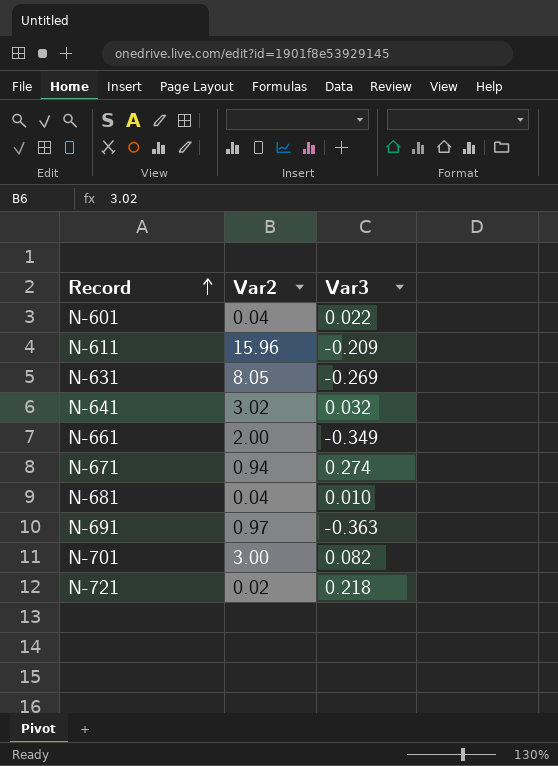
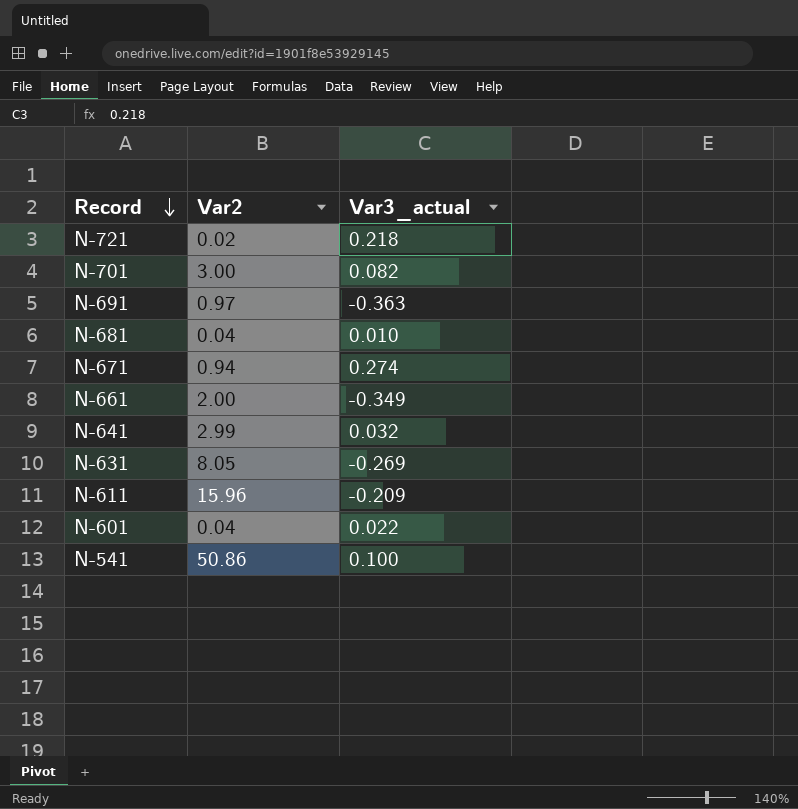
row order: Record ascending -> Record descending
column name: Var3 -> Var3_actual
N-641 | Var2: 3.02 -> 2.99
row N-541: none -> 50.86 | 0.100

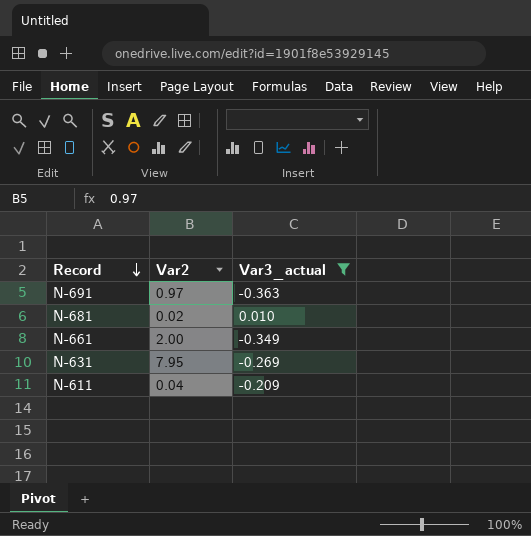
filter: none -> Var3_actual <= 0.010
N-681 | Var2: 0.04 -> 0.02
N-631 | Var2: 8.05 -> 7.95
N-611 | Var2: 15.96 -> 0.04

